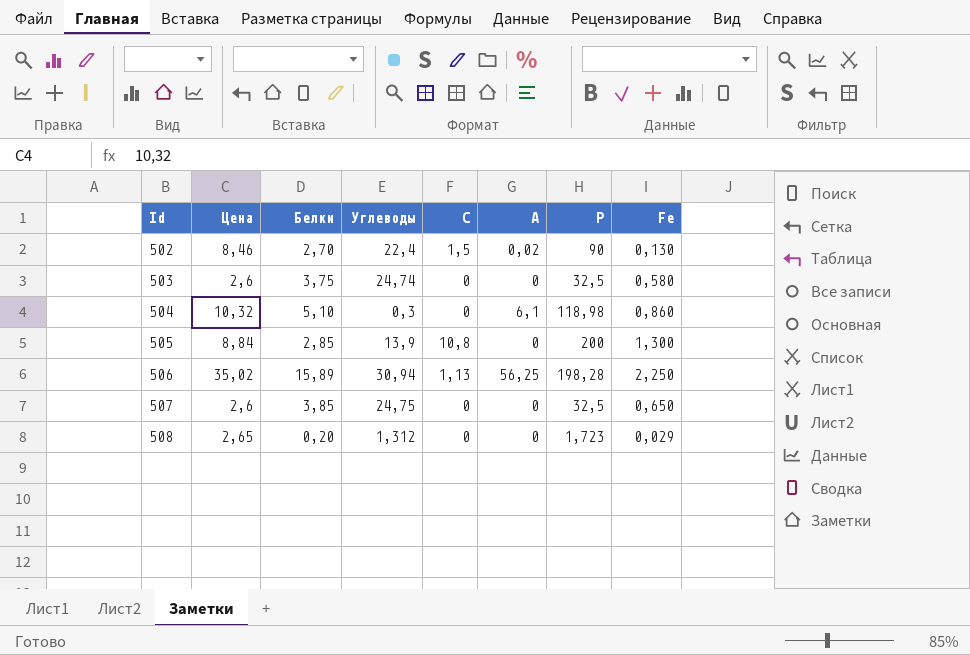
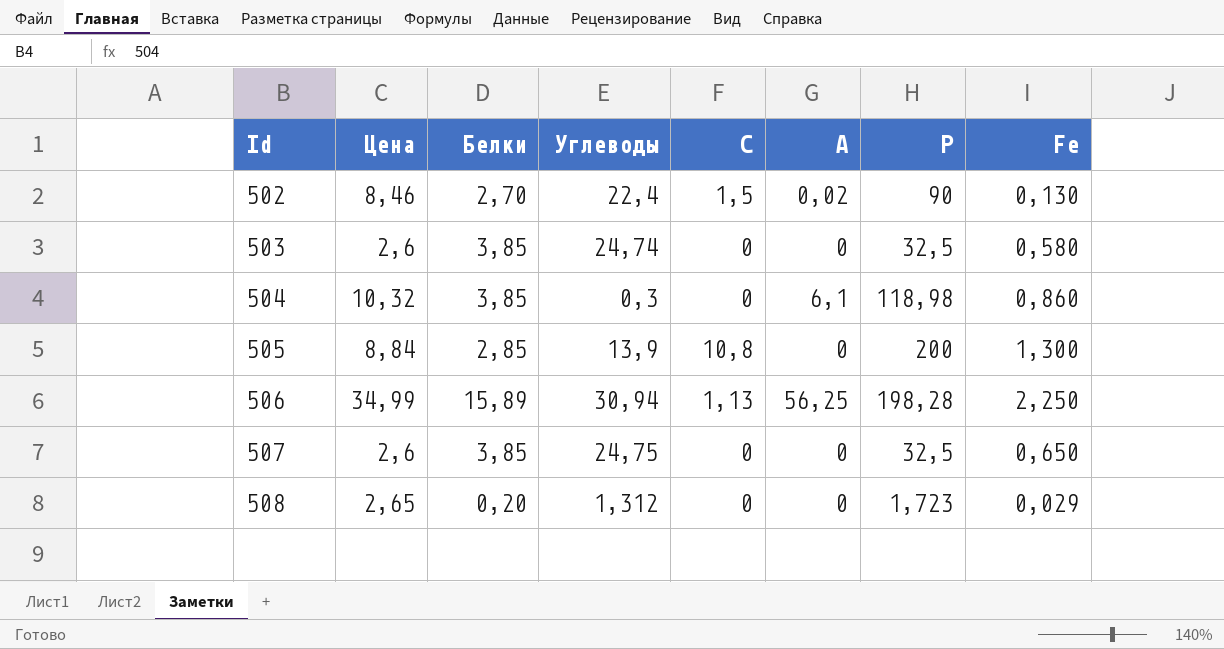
503 | Белки: 3,75 -> 3,85
504 | Белки: 5,10 -> 3,85
506 | Цена: 35,02 -> 34,99

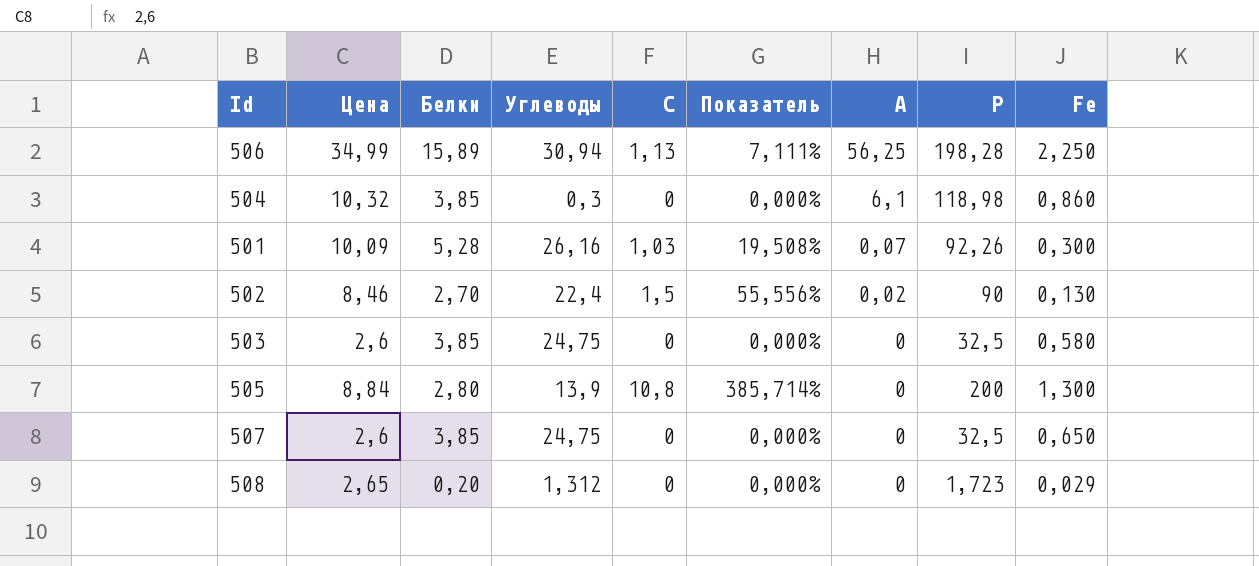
row order: Id ascending -> А descending
column Показатель | formula: none -> [С] / [Белки]
row 501: none -> 10,09 | 5,28 | 26,16 | 1,03 | 19,508% | 0,07 | 92,26 | 0,300
503 | Углеводы: 24,74 -> 24,75
505 | Белки: 2,85 -> 2,80

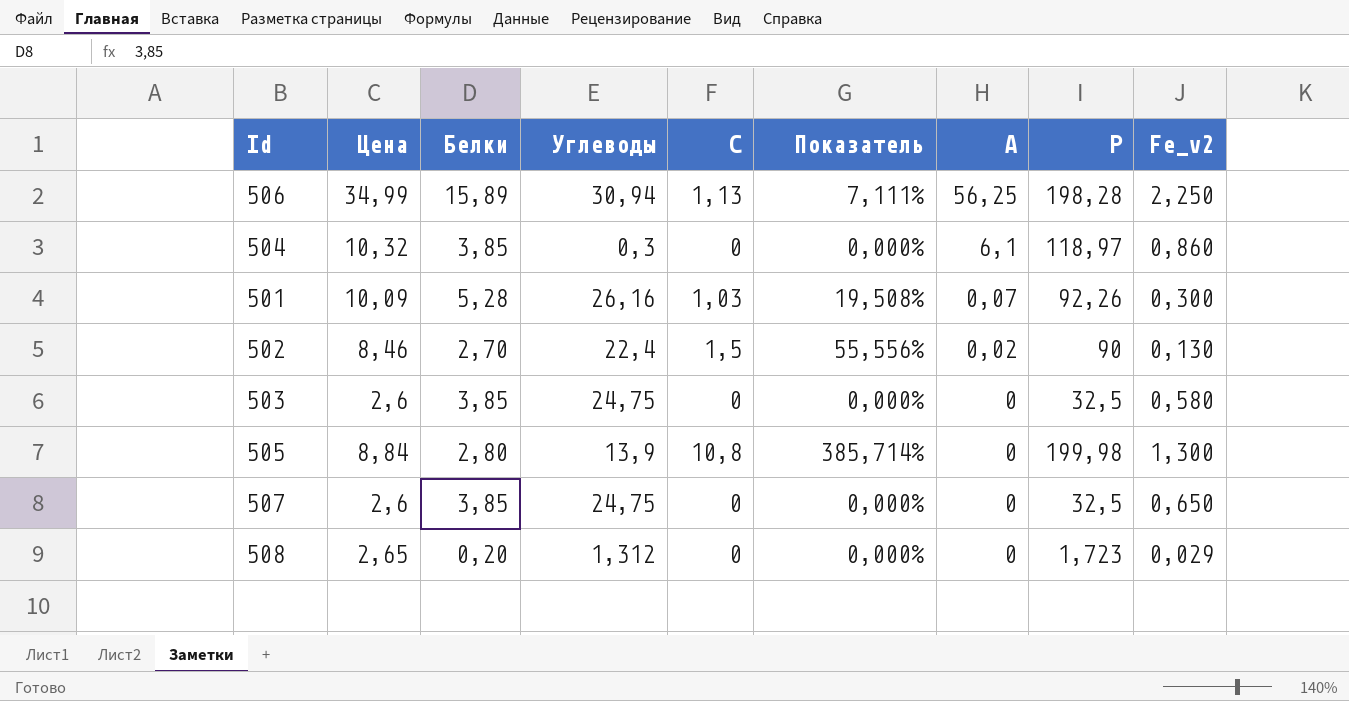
column name: Fe -> Fe_v2
504 | Р: 118,98 -> 118,97
505 | Р: 200 -> 199,98

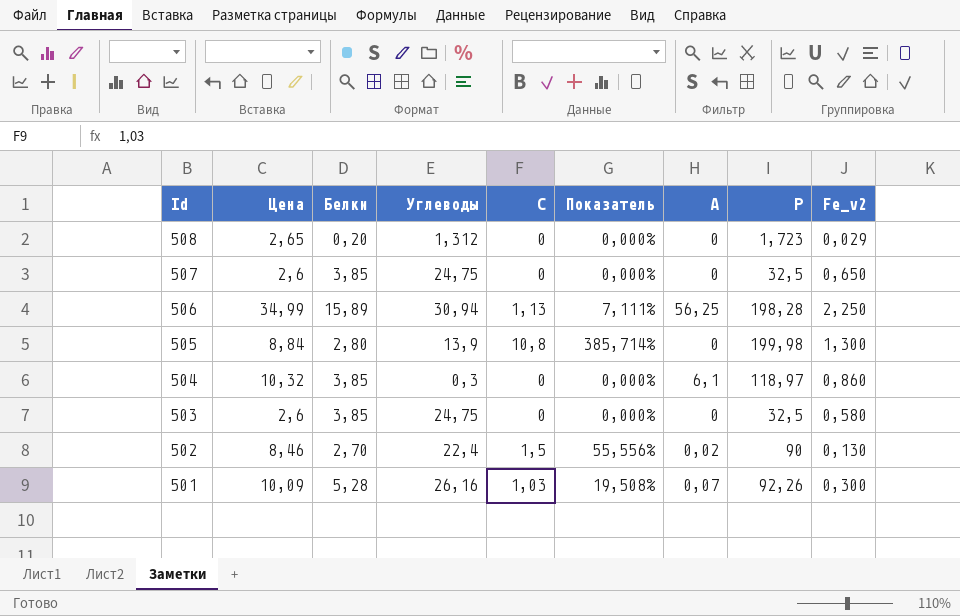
row order: А descending -> Id descending

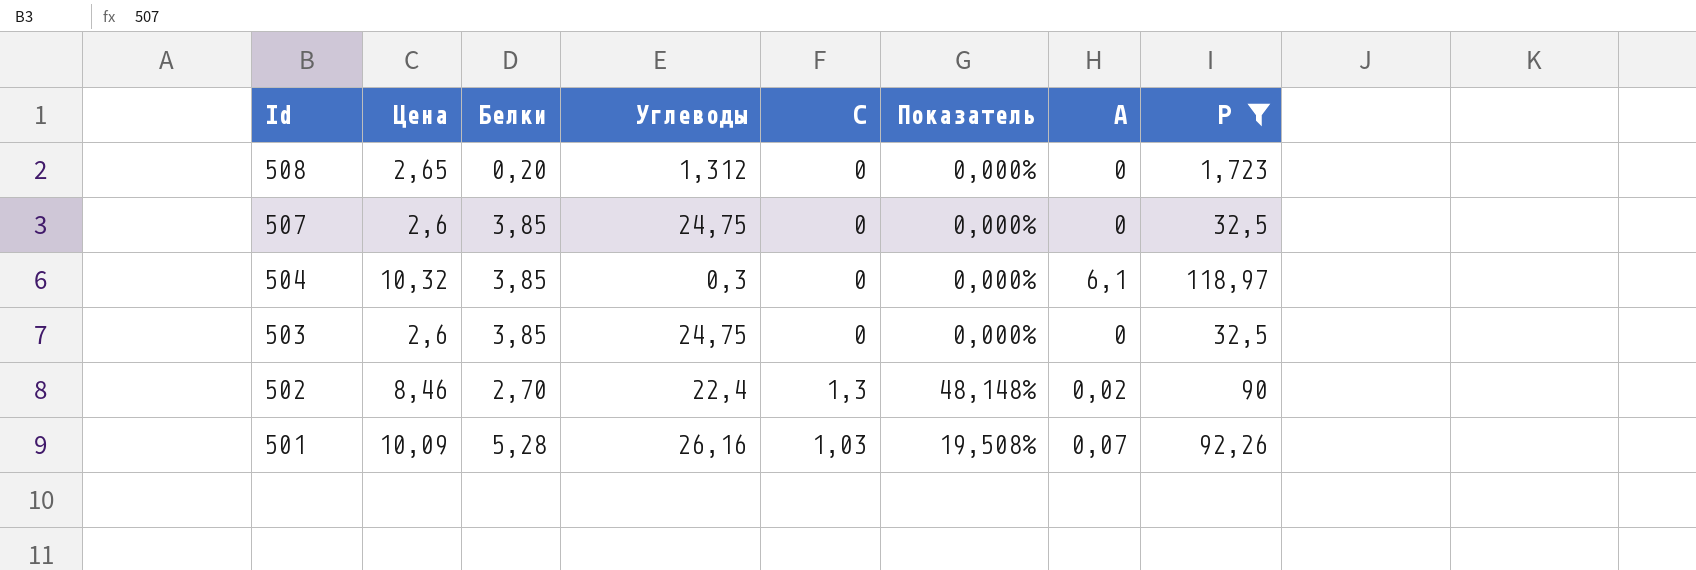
filter: none -> Р <= 118,97
column Fe_v2 | position: 9 -> none
502 | С: 1,5 -> 1,3
502 | Показатель: 55,556% -> 48,148%

